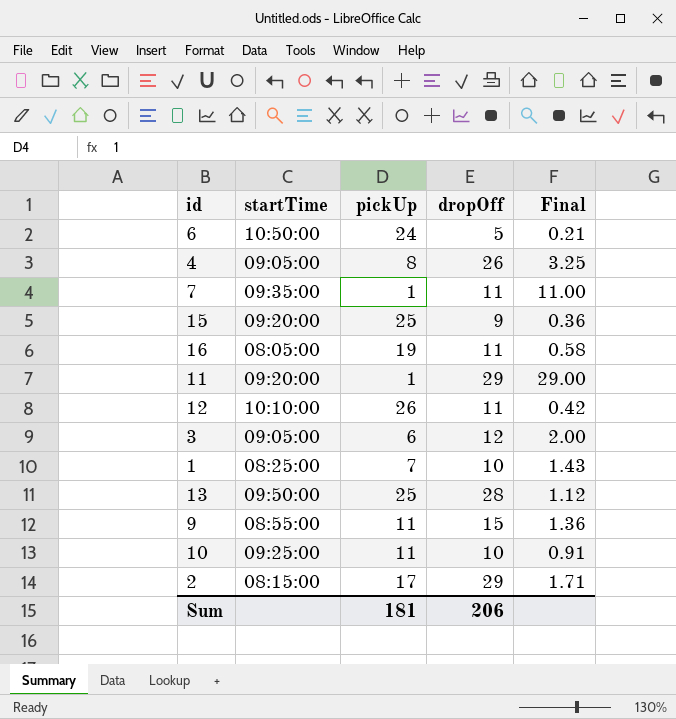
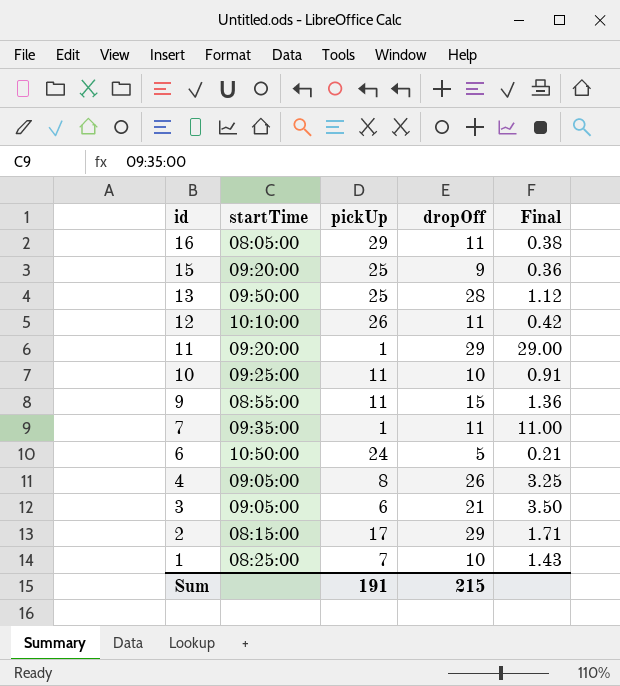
row order: none -> id descending
16 | pickUp: 19 -> 29
16 | Final: 0.58 -> 0.38
3 | dropOff: 12 -> 21
3 | Final: 2.00 -> 3.50
Sum | pickUp: 181 -> 191
Sum | dropOff: 206 -> 215

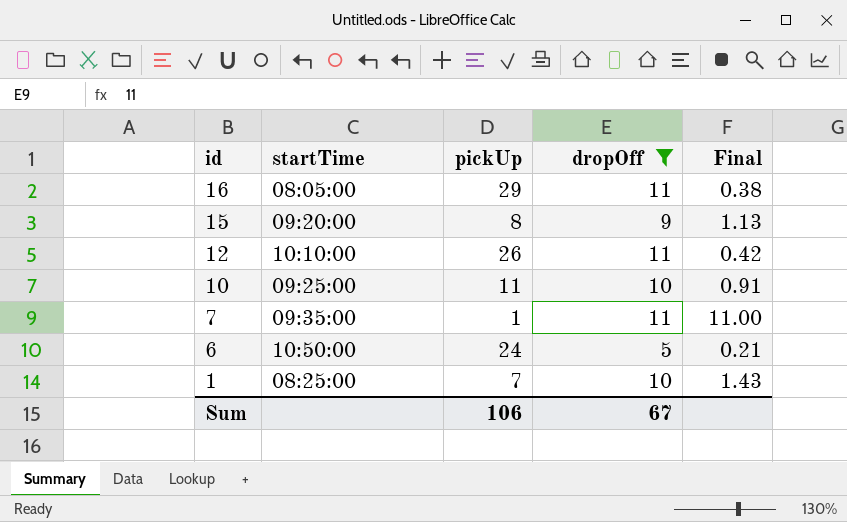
filter: none -> dropOff <= 11
15 | pickUp: 25 -> 8
15 | Final: 0.36 -> 1.13
Sum | pickUp: 191 -> 106
Sum | dropOff: 215 -> 67

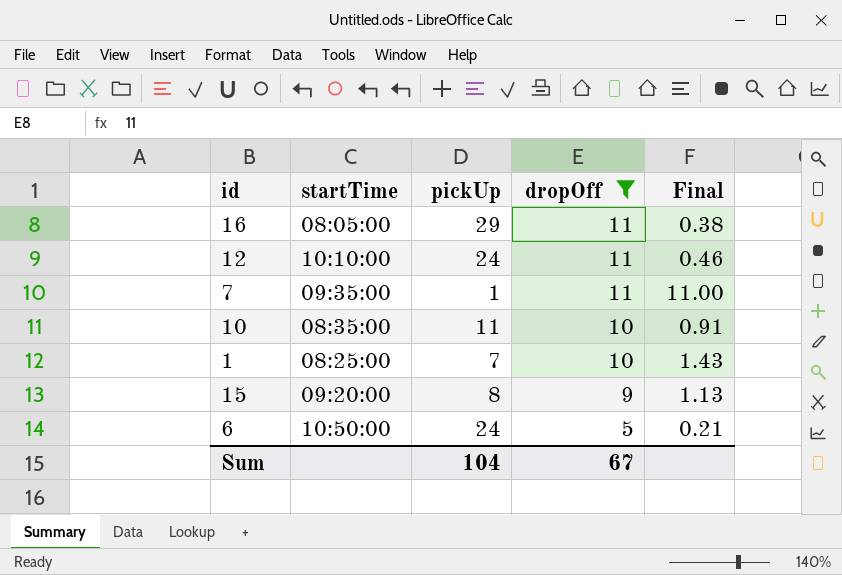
row order: id descending -> dropOff descending
12 | pickUp: 26 -> 24
12 | Final: 0.42 -> 0.46
10 | startTime: 09:25:00 -> 08:35:00
Sum | pickUp: 106 -> 104

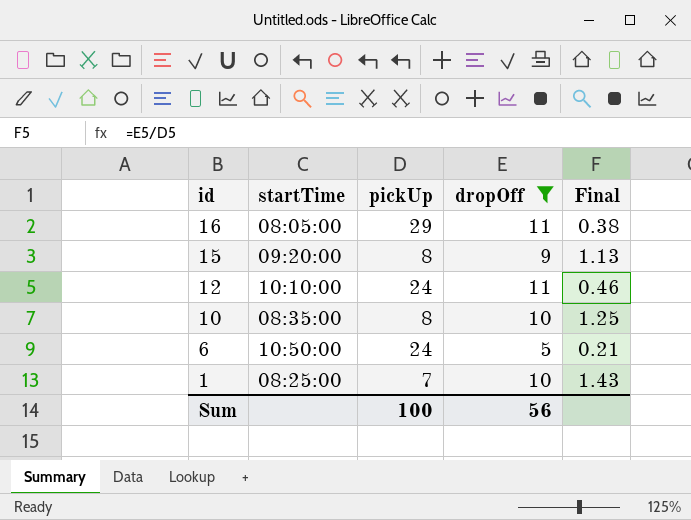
row order: dropOff descending -> id descending
row 7: 09:35:00 | 1 | 11 | 11.00 -> none
10 | pickUp: 11 -> 8
10 | Final: 0.91 -> 1.25
Sum | pickUp: 104 -> 100
Sum | dropOff: 67 -> 56

